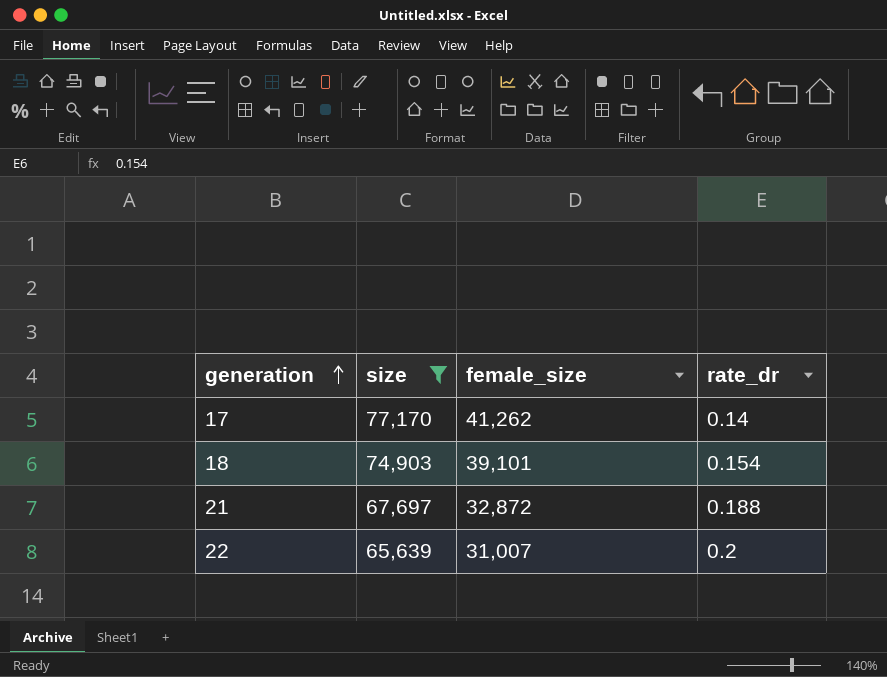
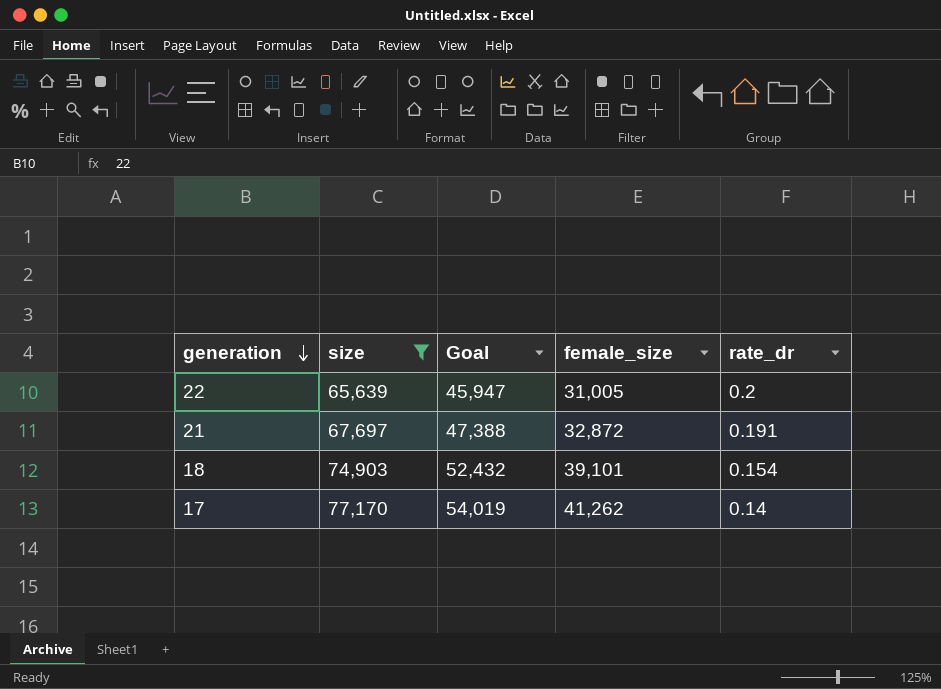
row order: generation ascending -> generation descending
column Goal | formula: none -> [size] * 0.7
22 | female_size: 31,007 -> 31,005
21 | rate_dr: 0.188 -> 0.191

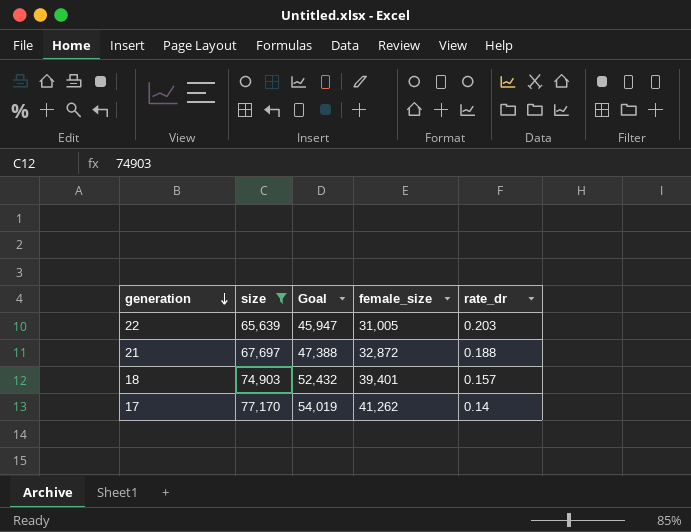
22 | rate_dr: 0.2 -> 0.203
21 | rate_dr: 0.191 -> 0.188
18 | female_size: 39,101 -> 39,401
18 | rate_dr: 0.154 -> 0.157

